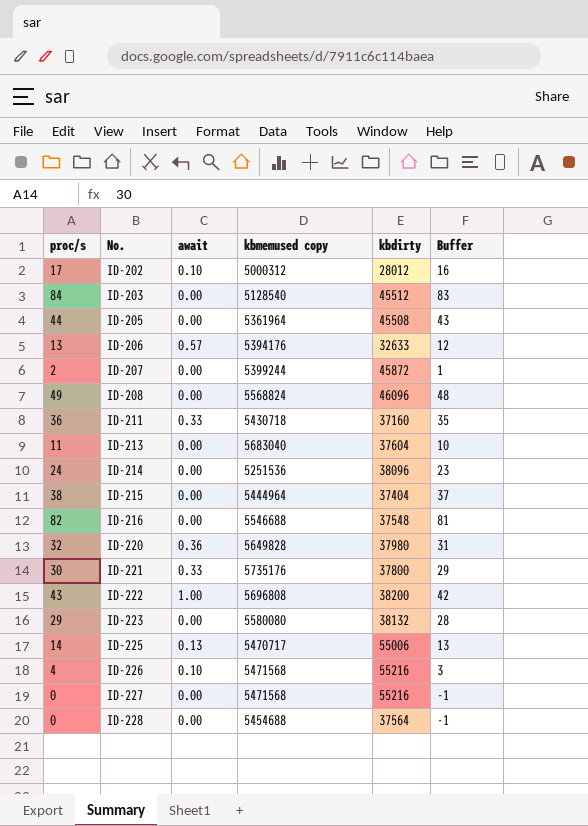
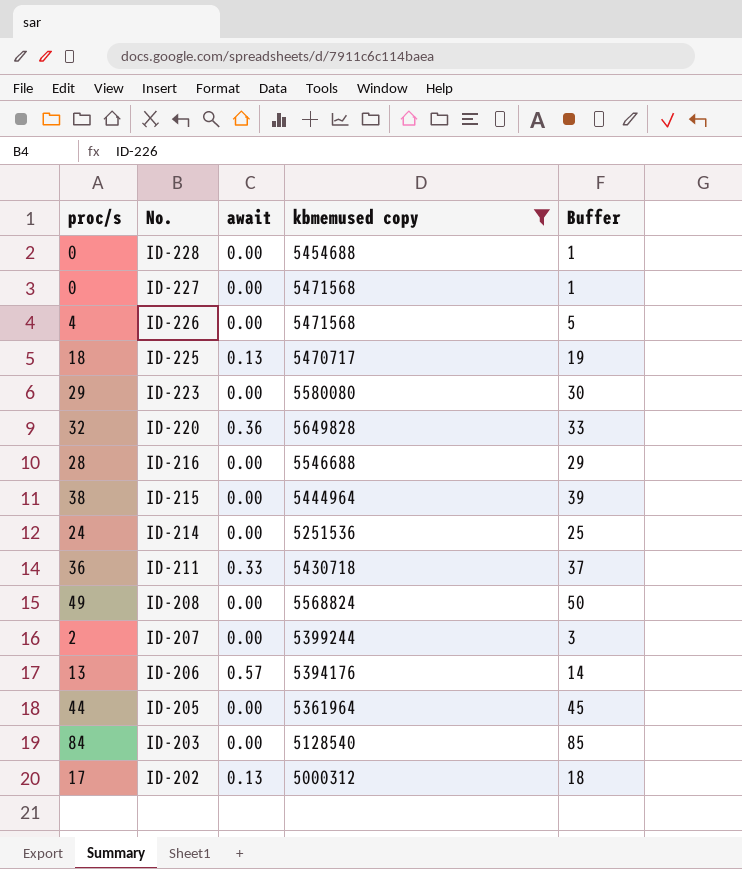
filter: none -> kbmemused copy <= 5649828
row order: No. ascending -> No. descending
column kbdirty | position: 5 -> none
column Buffer | formula: [proc/s] - 1 -> [proc/s] + 1
ID-226 | await: 0.10 -> 0.00
ID-225 | proc/s: 14 -> 18
ID-216 | proc/s: 82 -> 28
ID-202 | await: 0.10 -> 0.13

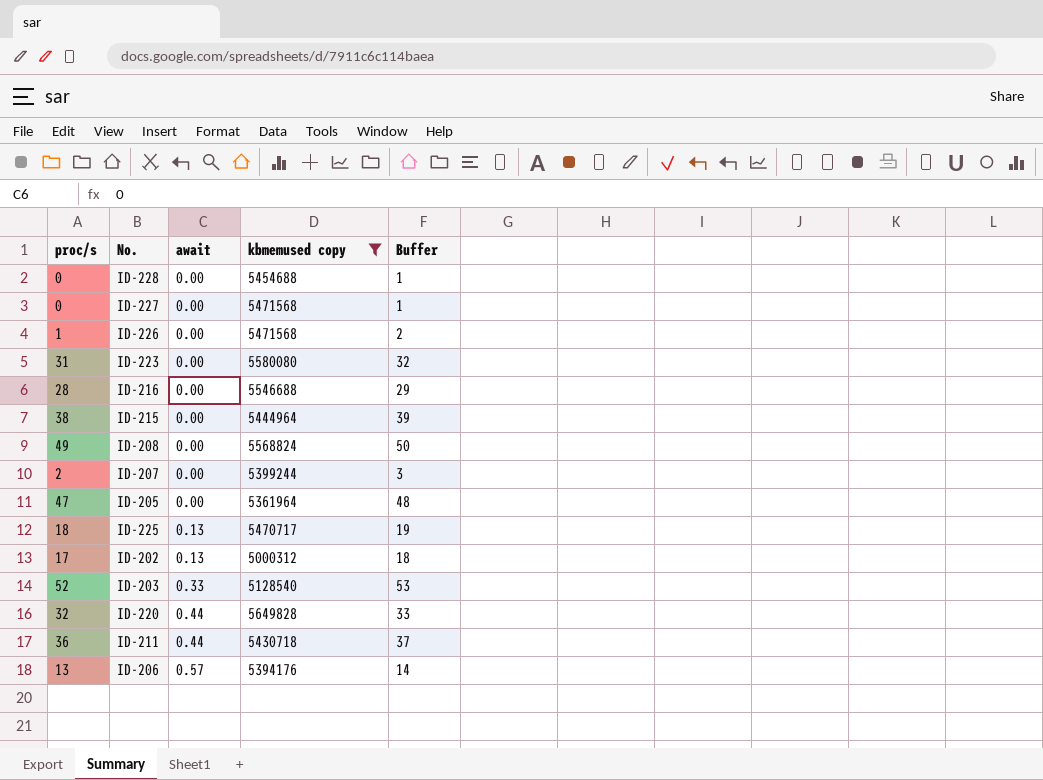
row order: No. descending -> await ascending
row ID-214: 24 | 0.00 | 5251536 | 25 -> none
ID-226 | proc/s: 4 -> 1
ID-226 | Buffer: 5 -> 2
ID-223 | proc/s: 29 -> 31
ID-223 | Buffer: 30 -> 32
ID-205 | proc/s: 44 -> 47
ID-205 | Buffer: 45 -> 48
ID-203 | proc/s: 84 -> 52
ID-203 | await: 0.00 -> 0.33
ID-203 | Buffer: 85 -> 53
ID-220 | await: 0.36 -> 0.44
ID-211 | await: 0.33 -> 0.44

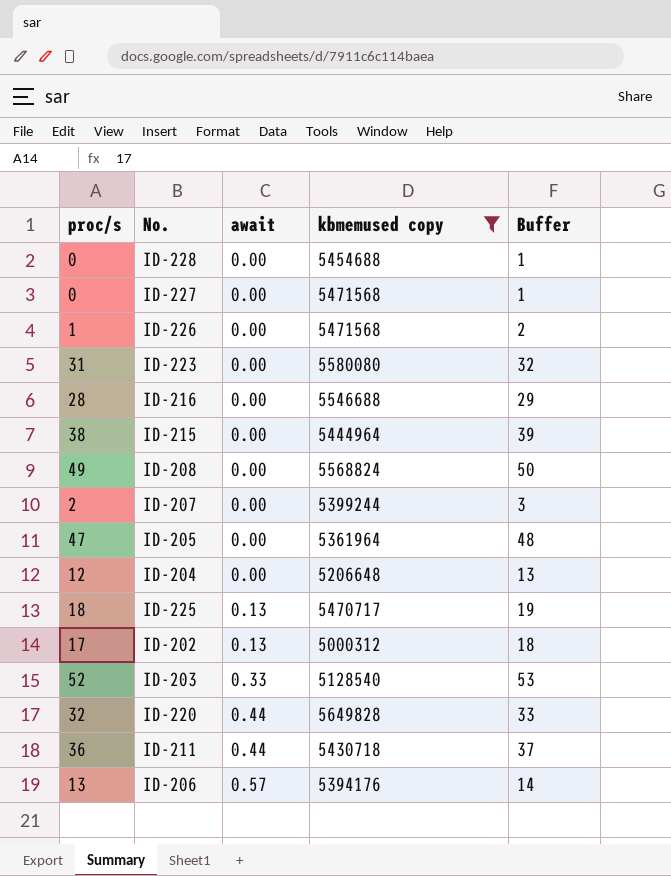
row ID-204: none -> 12 | 0.00 | 5206648 | 13

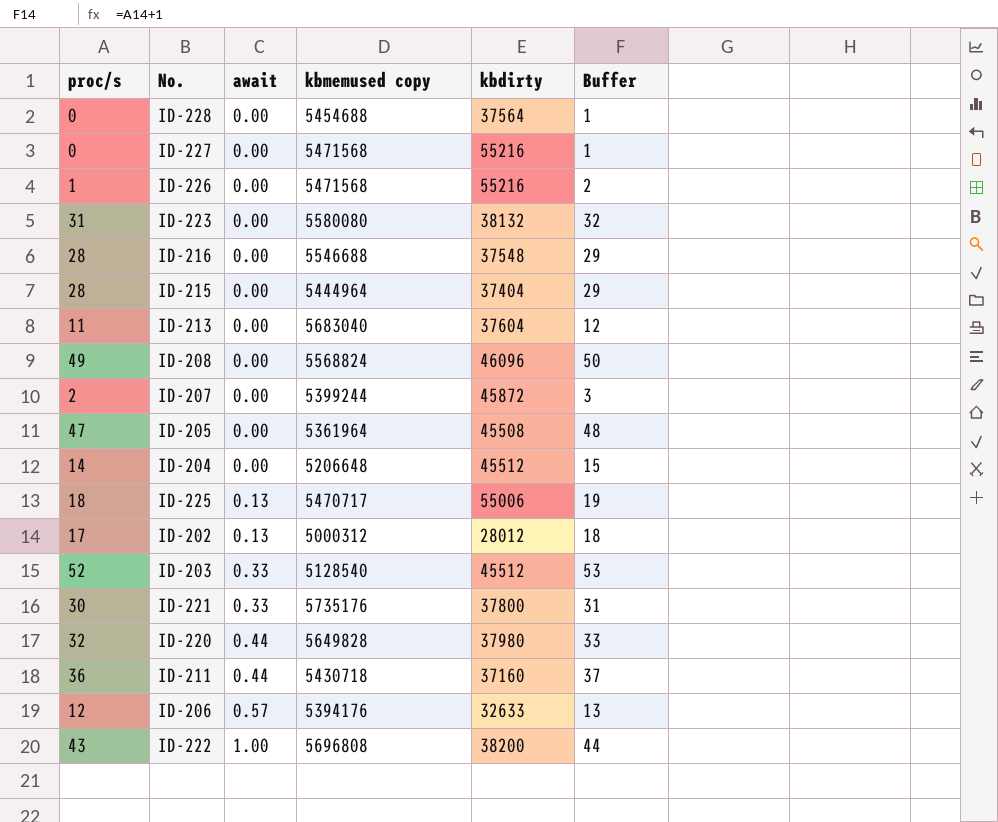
filter: kbmemused copy <= 5649828 -> none
column kbdirty | position: none -> 5
ID-215 | proc/s: 38 -> 28
ID-215 | Buffer: 39 -> 29
ID-204 | proc/s: 12 -> 14
ID-204 | Buffer: 13 -> 15
ID-206 | proc/s: 13 -> 12
ID-206 | Buffer: 14 -> 13

